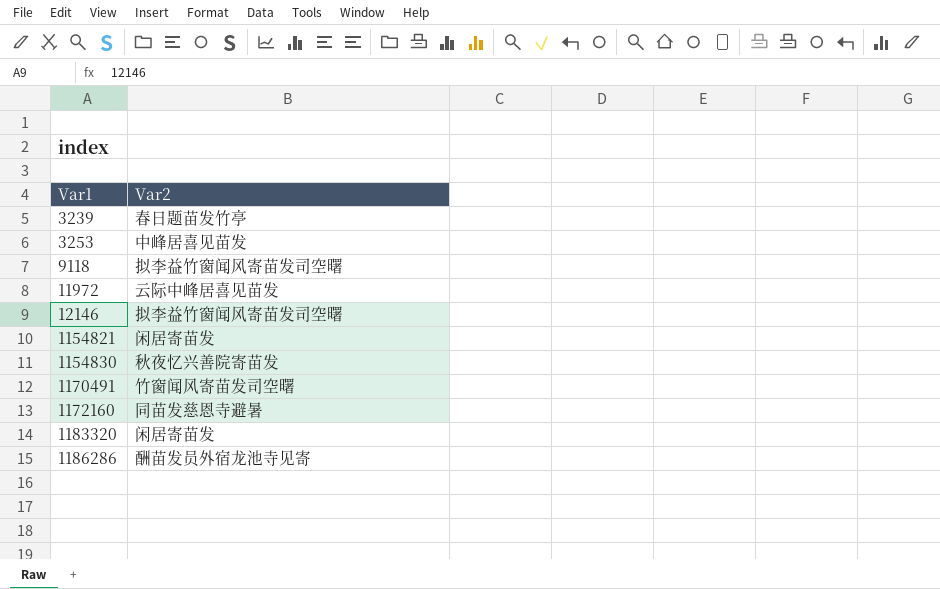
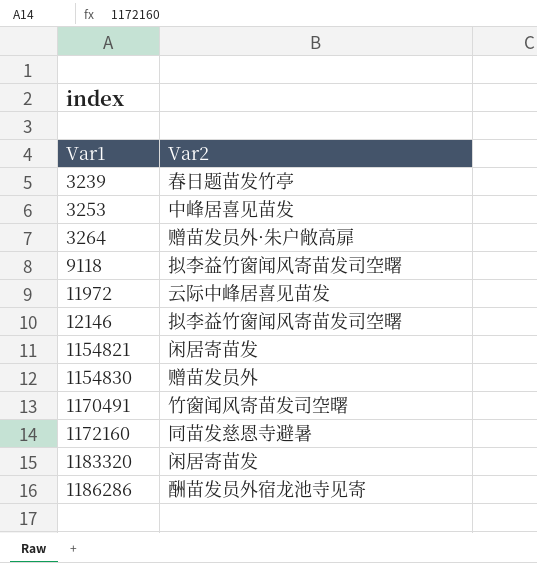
row 3264: none -> 赠苗发员外·朱户敞高扉
1154830 | Var2: 秋夜忆兴善院寄苗发 -> 赠苗发员外

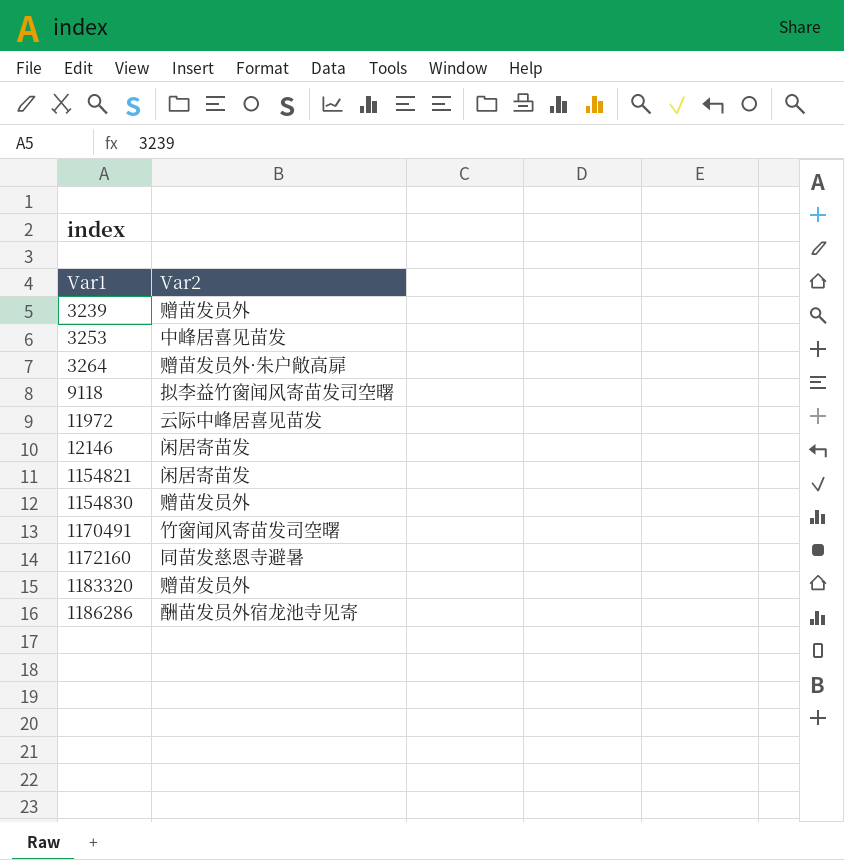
3239 | Var2: 春日题苗发竹亭 -> 赠苗发员外
12146 | Var2: 拟李益竹窗闻风寄苗发司空曙 -> 闲居寄苗发
1183320 | Var2: 闲居寄苗发 -> 赠苗发员外

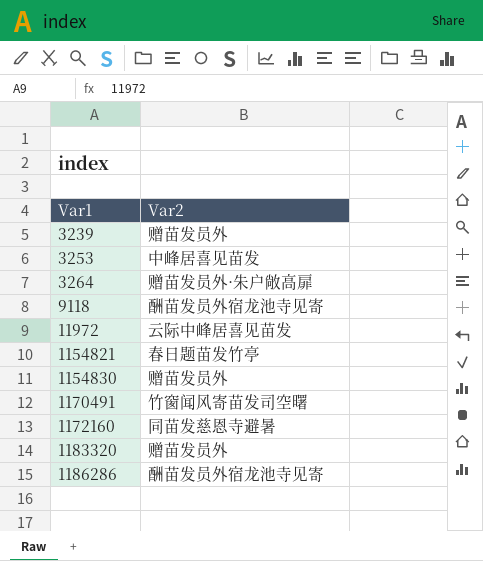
row 12146: 闲居寄苗发 -> none
9118 | Var2: 拟李益竹窗闻风寄苗发司空曙 -> 酬苗发员外宿龙池寺见寄
1154821 | Var2: 闲居寄苗发 -> 春日题苗发竹亭

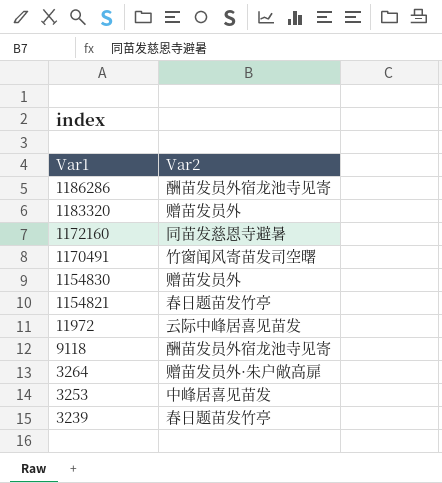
row order: Var1 ascending -> Var1 descending
3239 | Var2: 赠苗发员外 -> 春日题苗发竹亭

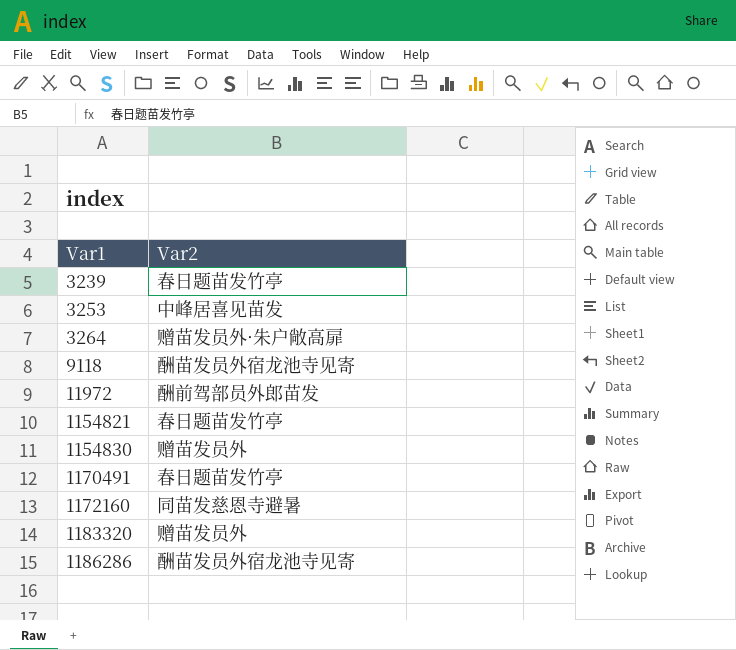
row order: Var1 descending -> Var1 ascending
11972 | Var2: 云际中峰居喜见苗发 -> 酬前驾部员外郎苗发
1170491 | Var2: 竹窗闻风寄苗发司空曙 -> 春日题苗发竹亭

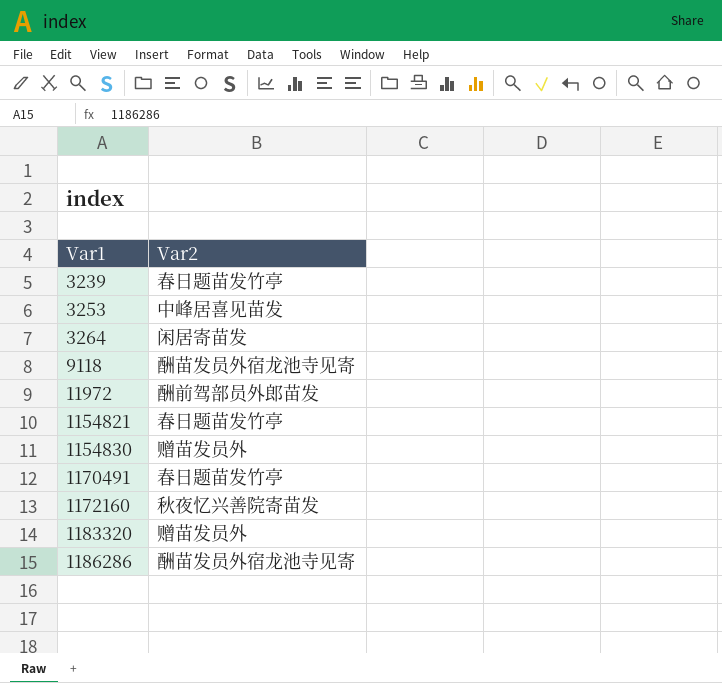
3264 | Var2: 赠苗发员外·朱户敞高扉 -> 闲居寄苗发
1172160 | Var2: 同苗发慈恩寺避暑 -> 秋夜忆兴善院寄苗发

